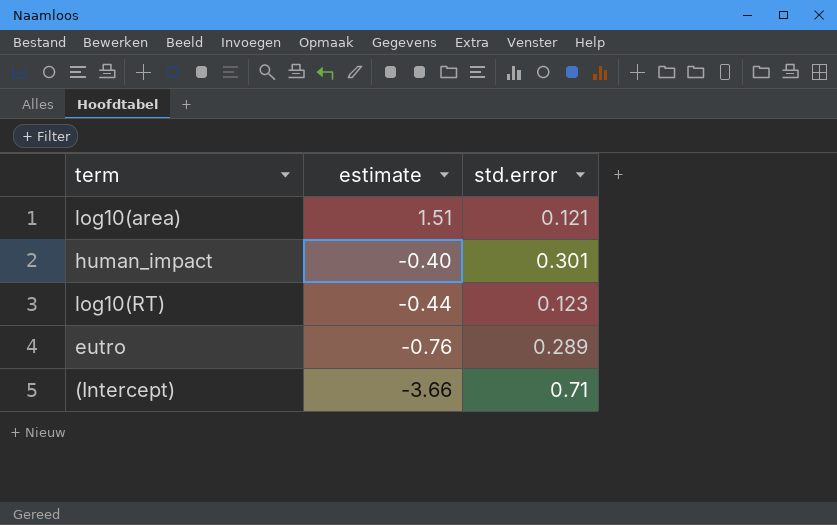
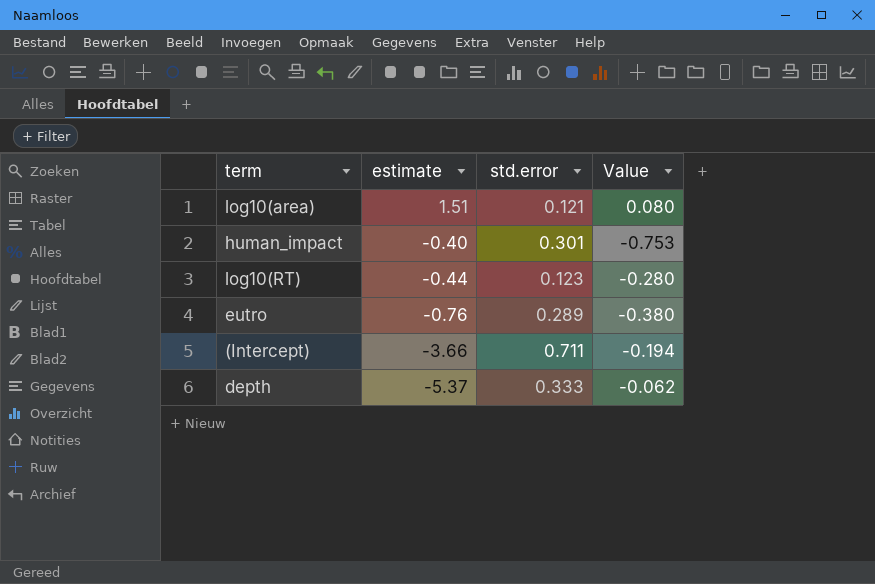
column Value | formula: none -> [std.error] / [estimate]
(Intercept) | std.error: 0.71 -> 0.711
row depth: none -> -5.37 | 0.333 | -0.062

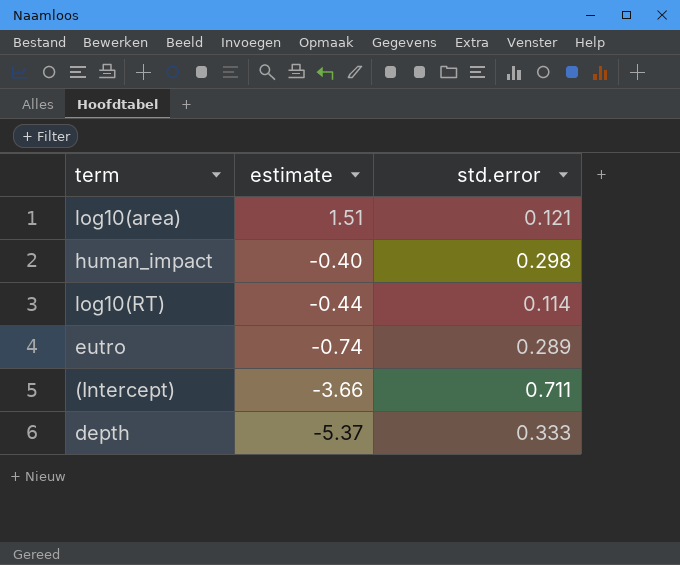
column Value | formula: [std.error] / [estimate] -> none
human_impact | std.error: 0.301 -> 0.298
log10(RT) | std.error: 0.123 -> 0.114
eutro | estimate: -0.76 -> -0.74

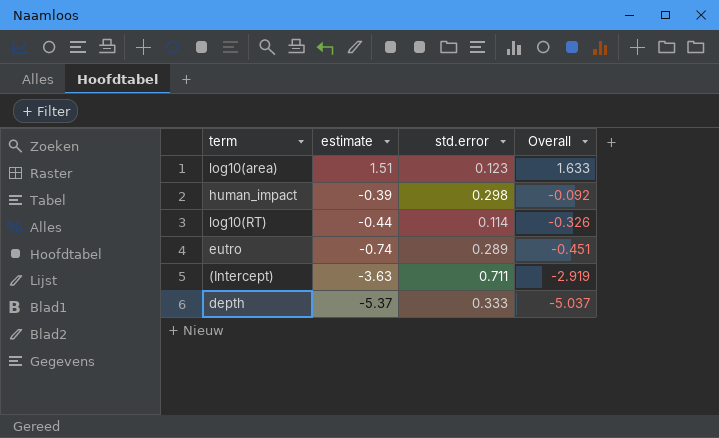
column Overall | formula: none -> [estimate] + [std.error]
log10(area) | std.error: 0.121 -> 0.123
human_impact | estimate: -0.40 -> -0.39
(Intercept) | estimate: -3.66 -> -3.63

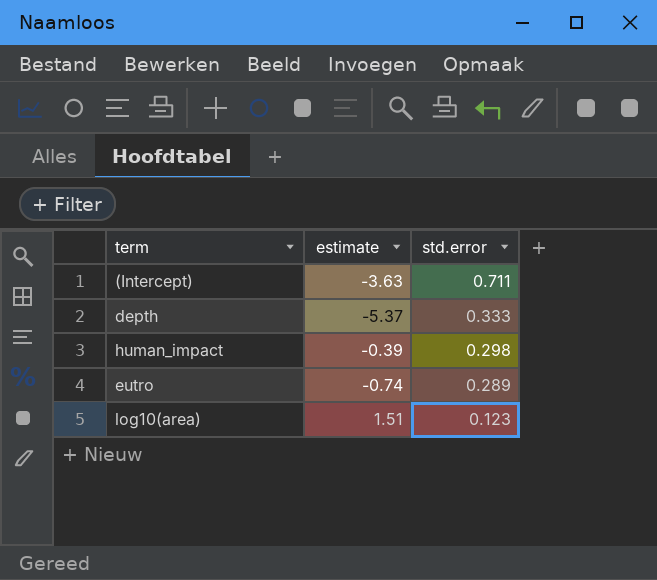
row order: estimate descending -> std.error descending
column Overall | formula: [estimate] + [std.error] -> none
row log10(RT): -0.44 | 0.114 | -0.326 -> none

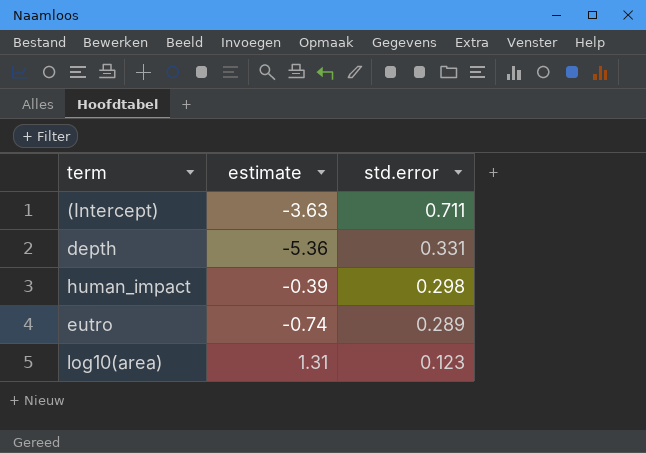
depth | estimate: -5.37 -> -5.36
depth | std.error: 0.333 -> 0.331
log10(area) | estimate: 1.51 -> 1.31

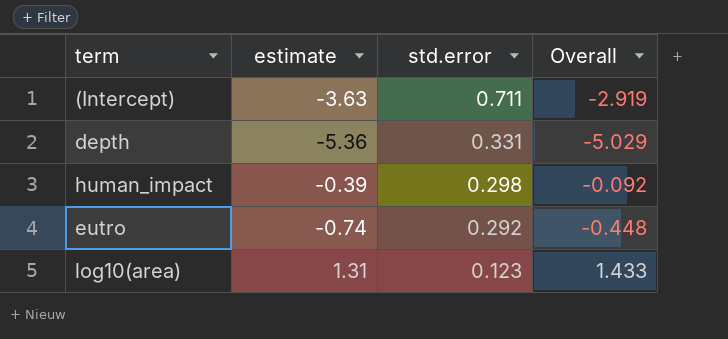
column Overall | formula: none -> [estimate] + [std.error]
eutro | std.error: 0.289 -> 0.292

